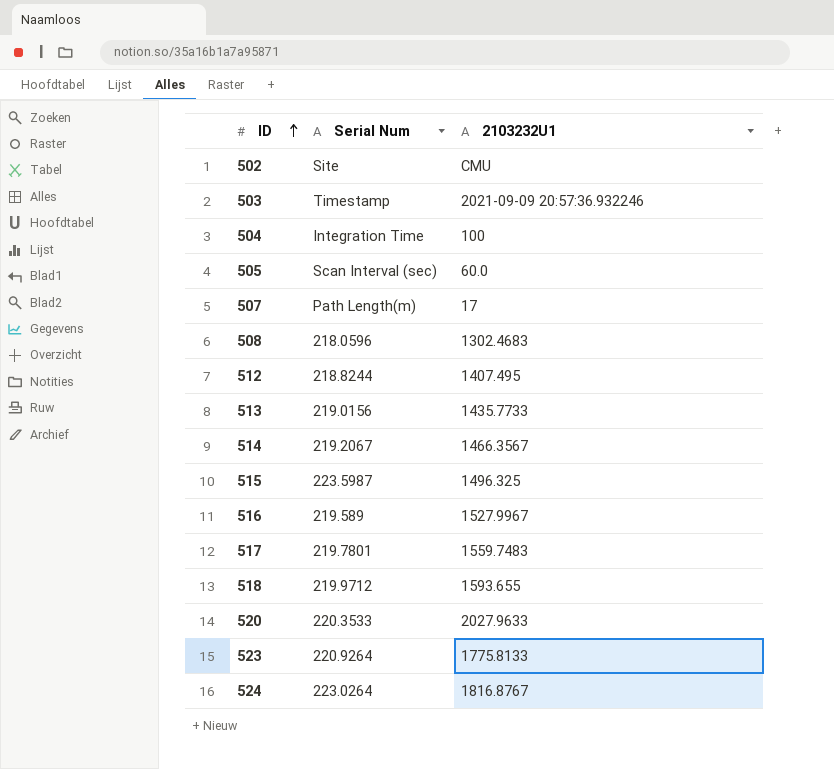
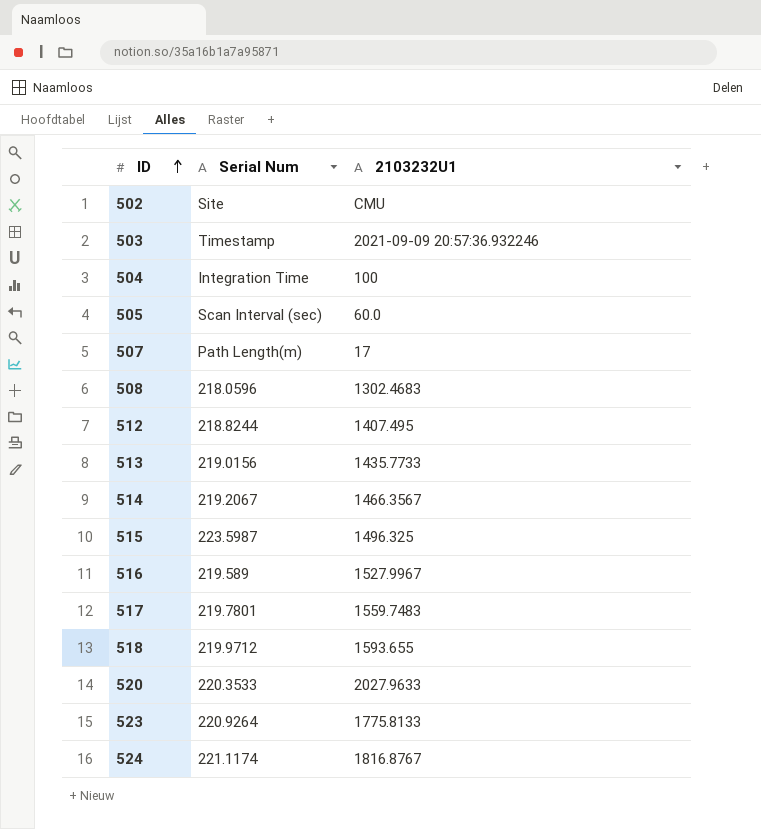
524 | Serial Num: 223.0264 -> 221.1174

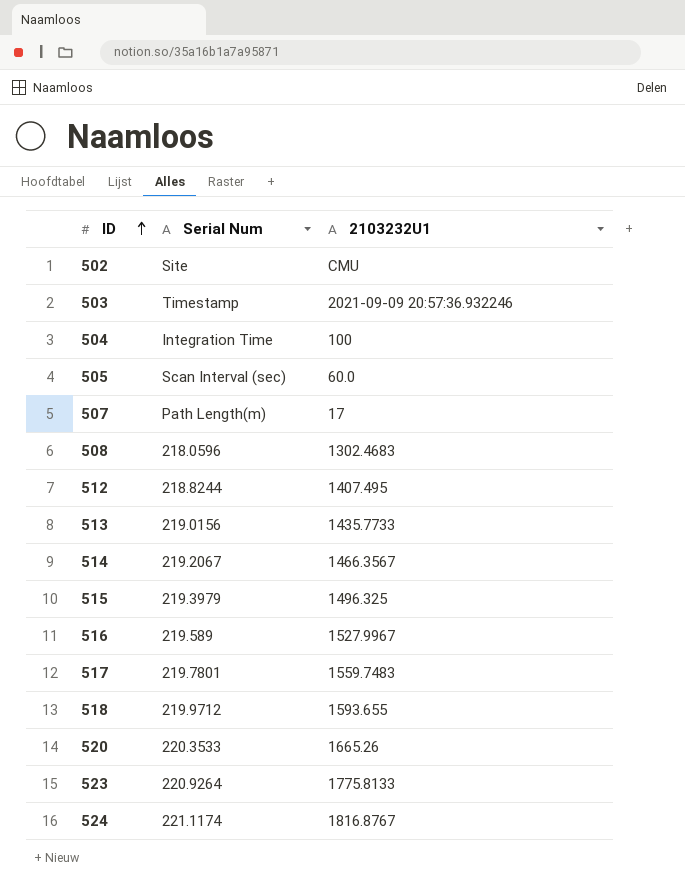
515 | Serial Num: 223.5987 -> 219.3979
520 | 2103232U1: 2027.9633 -> 1665.26

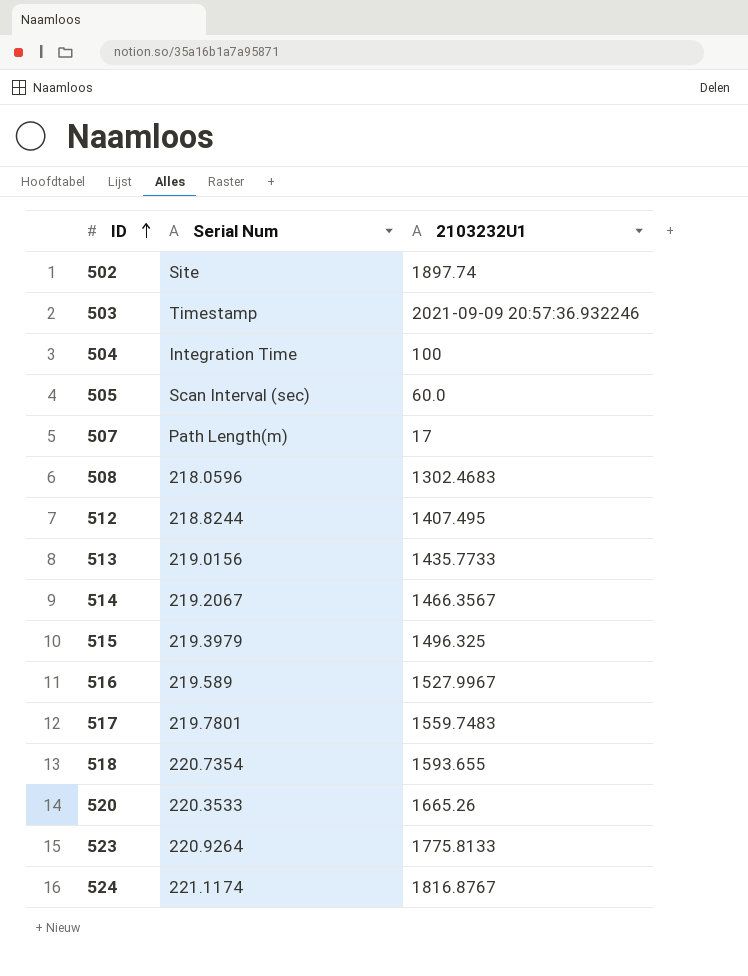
502 | 2103232U1: CMU -> 1897.74
518 | Serial Num: 219.9712 -> 220.7354

